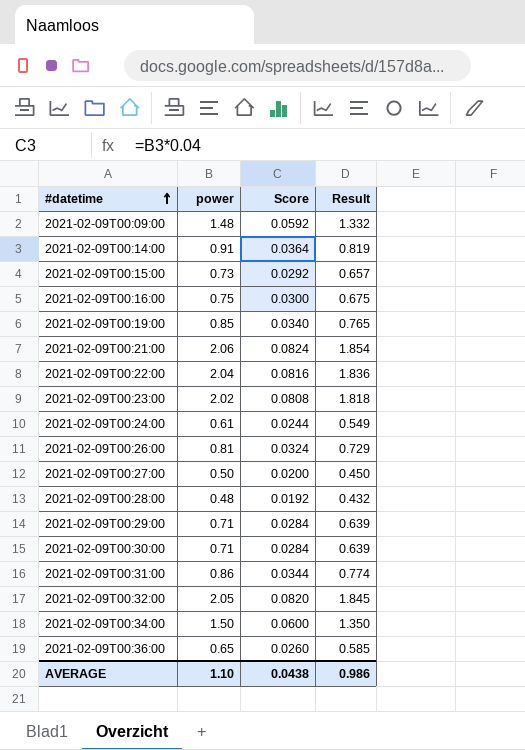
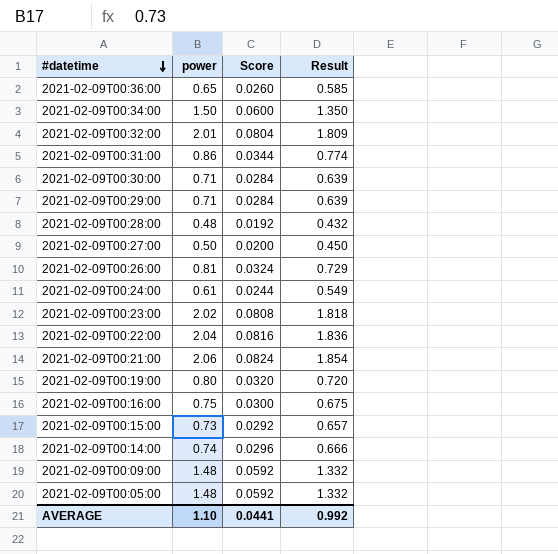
row order: #datetime ascending -> #datetime descending
2021-02-09T00:32:00 | power: 2.05 -> 2.01
2021-02-09T00:32:00 | Score: 0.0820 -> 0.0804
2021-02-09T00:32:00 | Result: 1.845 -> 1.809
2021-02-09T00:19:00 | power: 0.85 -> 0.80
2021-02-09T00:19:00 | Score: 0.0340 -> 0.0320
2021-02-09T00:19:00 | Result: 0.765 -> 0.720
2021-02-09T00:14:00 | power: 0.91 -> 0.74
2021-02-09T00:14:00 | Score: 0.0364 -> 0.0296
2021-02-09T00:14:00 | Result: 0.819 -> 0.666
row 2021-02-09T00:05:00: none -> 1.48 | 0.0592 | 1.332
AVERAGE | Score: 0.0438 -> 0.0441
AVERAGE | Result: 0.986 -> 0.992

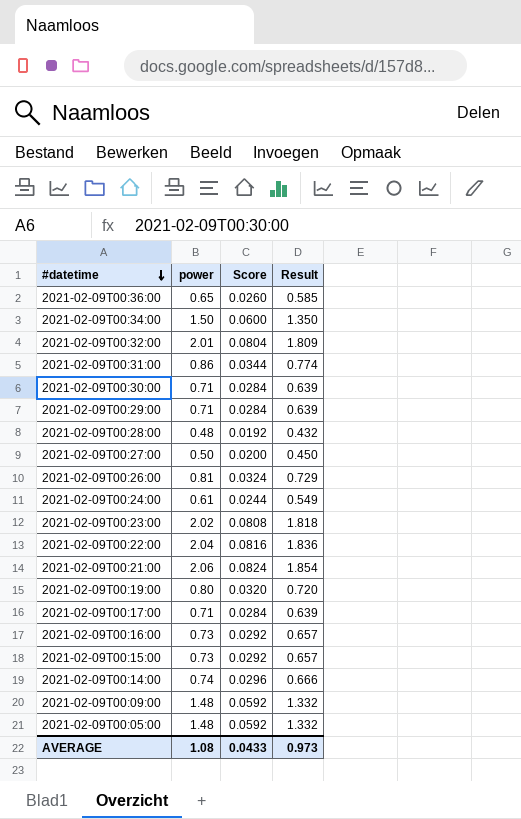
row 2021-02-09T00:17:00: none -> 0.71 | 0.0284 | 0.639
2021-02-09T00:16:00 | power: 0.75 -> 0.73
2021-02-09T00:16:00 | Score: 0.0300 -> 0.0292
2021-02-09T00:16:00 | Result: 0.675 -> 0.657
AVERAGE | power: 1.10 -> 1.08
AVERAGE | Score: 0.0441 -> 0.0433
AVERAGE | Result: 0.992 -> 0.973

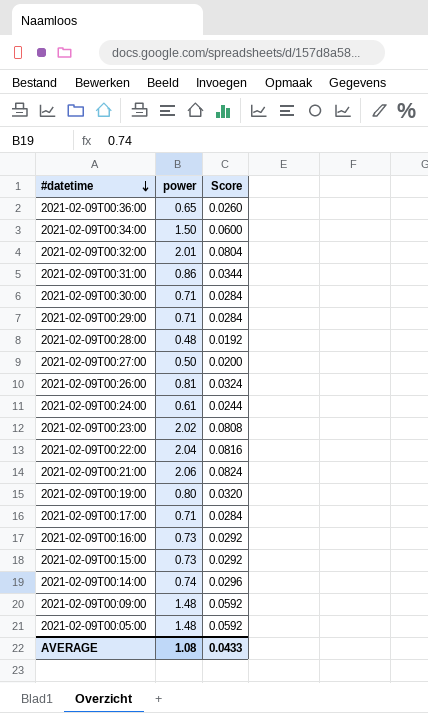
column Result | formula: [power] * 0.9 -> none

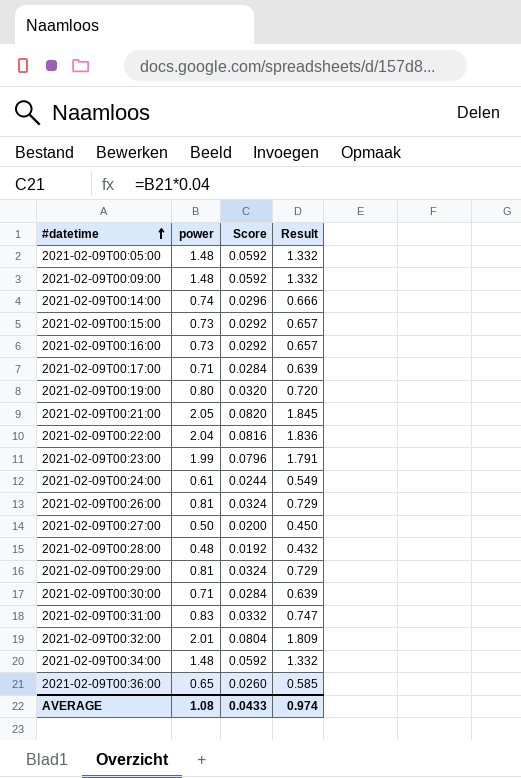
row order: #datetime descending -> #datetime ascending
column Result | formula: none -> [power] * 0.9
2021-02-09T00:21:00 | power: 2.06 -> 2.05
2021-02-09T00:21:00 | Score: 0.0824 -> 0.0820
2021-02-09T00:23:00 | power: 2.02 -> 1.99
2021-02-09T00:23:00 | Score: 0.0808 -> 0.0796
2021-02-09T00:29:00 | power: 0.71 -> 0.81
2021-02-09T00:29:00 | Score: 0.0284 -> 0.0324
2021-02-09T00:31:00 | power: 0.86 -> 0.83
2021-02-09T00:31:00 | Score: 0.0344 -> 0.0332
2021-02-09T00:34:00 | power: 1.50 -> 1.48
2021-02-09T00:34:00 | Score: 0.0600 -> 0.0592

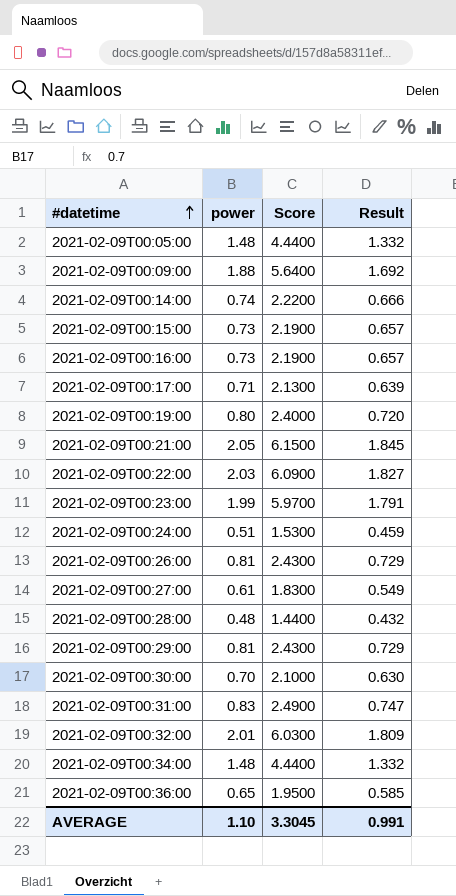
column Score | formula: [power] * 0.04 -> [power] * 3
2021-02-09T00:09:00 | power: 1.48 -> 1.88
2021-02-09T00:09:00 | Result: 1.332 -> 1.692
2021-02-09T00:22:00 | power: 2.04 -> 2.03
2021-02-09T00:22:00 | Result: 1.836 -> 1.827
2021-02-09T00:24:00 | power: 0.61 -> 0.51
2021-02-09T00:24:00 | Result: 0.549 -> 0.459
2021-02-09T00:27:00 | power: 0.50 -> 0.61
2021-02-09T00:27:00 | Result: 0.450 -> 0.549
2021-02-09T00:30:00 | power: 0.71 -> 0.70
2021-02-09T00:30:00 | Result: 0.639 -> 0.630
AVERAGE | power: 1.08 -> 1.10
AVERAGE | Score: 0.0433 -> 3.3045
AVERAGE | Result: 0.974 -> 0.991

